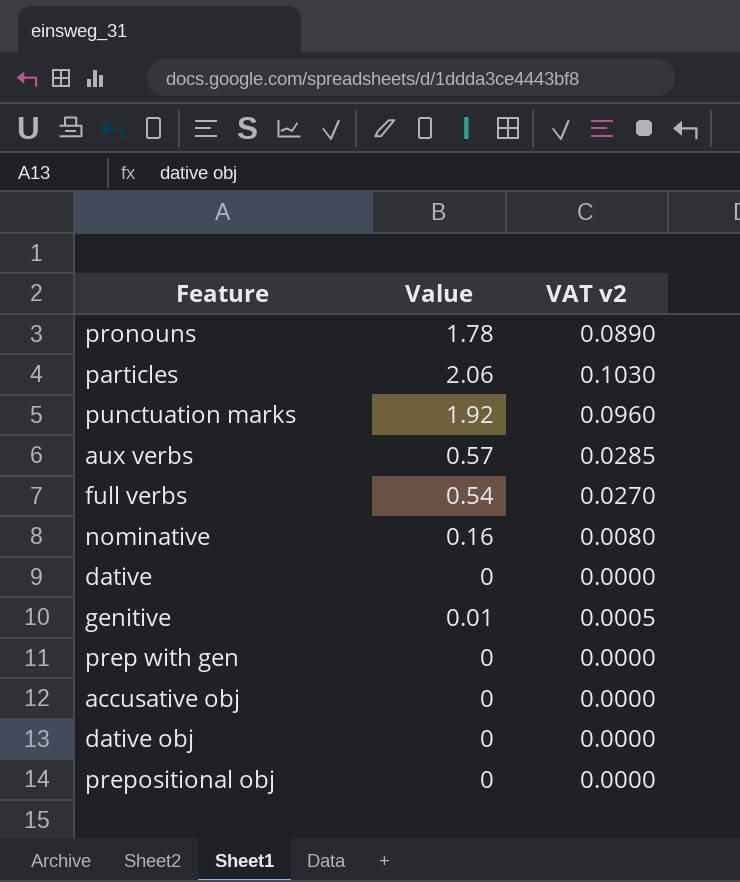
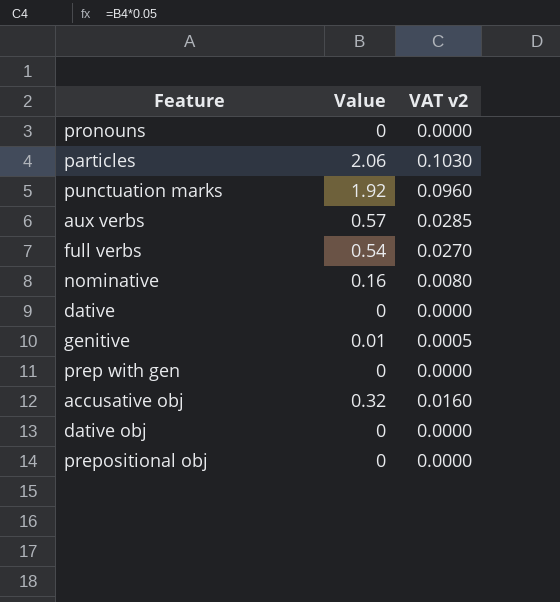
pronouns | Value: 1.78 -> 0
pronouns | VAT v2: 0.0890 -> 0.0000
accusative obj | Value: 0 -> 0.32
accusative obj | VAT v2: 0.0000 -> 0.0160

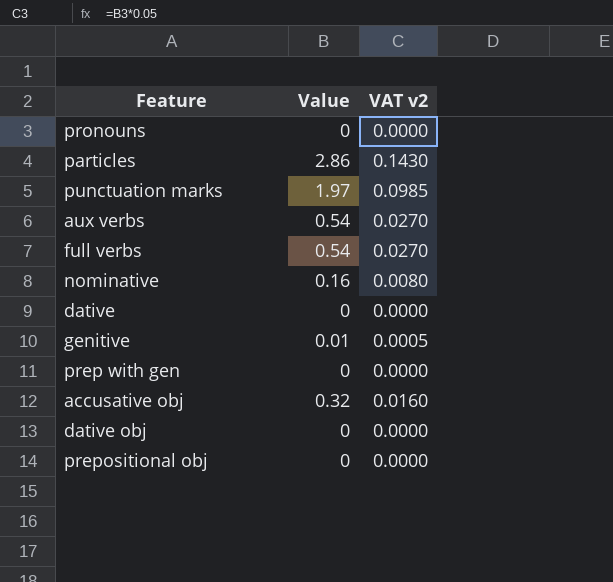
particles | Value: 2.06 -> 2.86
particles | VAT v2: 0.1030 -> 0.1430
punctuation marks | Value: 1.92 -> 1.97
punctuation marks | VAT v2: 0.0960 -> 0.0985
aux verbs | Value: 0.57 -> 0.54
aux verbs | VAT v2: 0.0285 -> 0.0270

